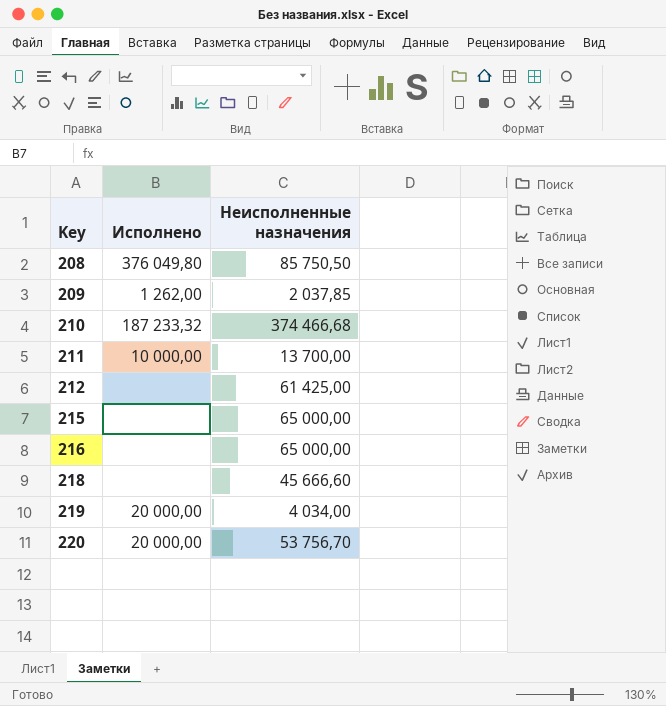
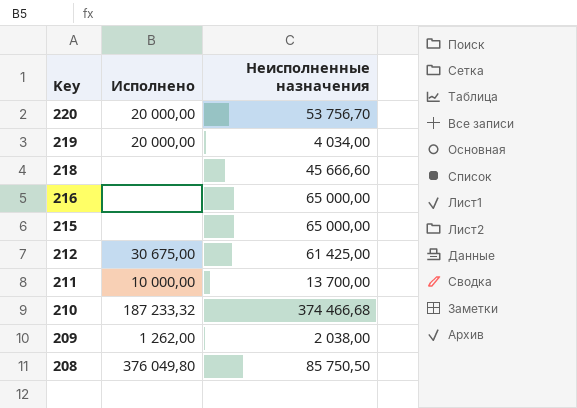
row order: Key ascending -> Key descending
212 | Исполнено: none -> 30 675,00
209 | Неисполненные назначения: 2 037,85 -> 2 038,00

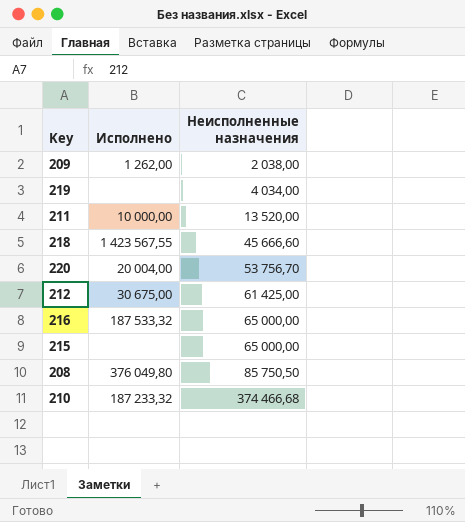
row order: Key descending -> Неисполненные назначения ascending
219 | Исполнено: 20 000,00 -> none
211 | Неисполненные назначения: 13 700,00 -> 13 520,00
218 | Исполнено: none -> 1 423 567,55
220 | Исполнено: 20 000,00 -> 20 004,00
216 | Исполнено: none -> 187 533,32

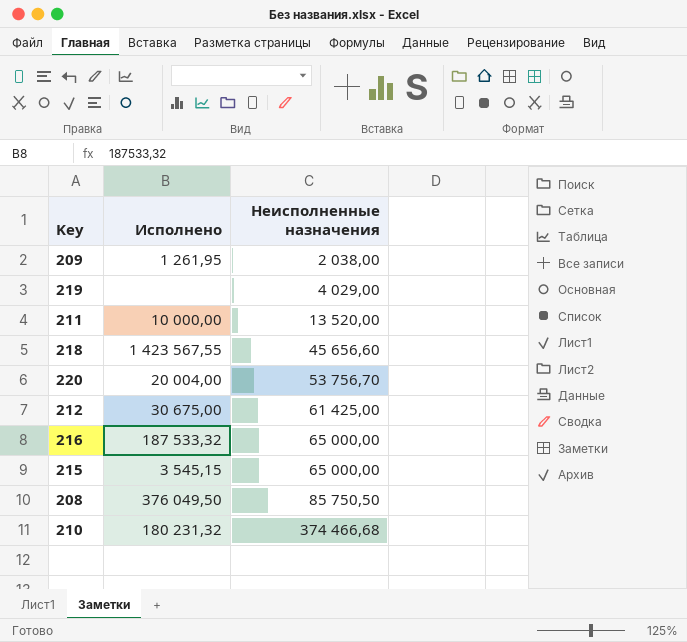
209 | Исполнено: 1 262,00 -> 1 261,95
219 | Неисполненные назначения: 4 034,00 -> 4 029,00
218 | Неисполненные назначения: 45 666,60 -> 45 656,60
215 | Исполнено: none -> 3 545,15
208 | Исполнено: 376 049,80 -> 376 049,50
210 | Исполнено: 187 233,32 -> 180 231,32

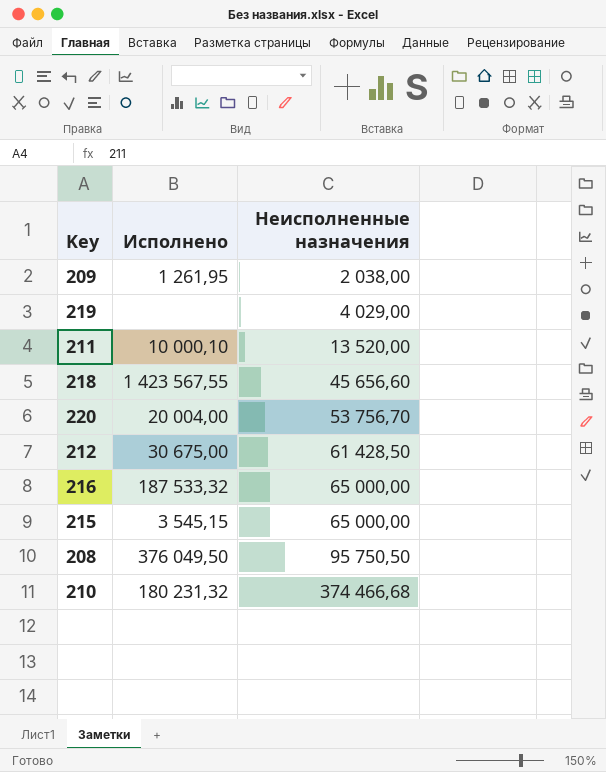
211 | Исполнено: 10 000,00 -> 10 000,10
212 | Неисполненные назначения: 61 425,00 -> 61 428,50
208 | Неисполненные назначения: 85 750,50 -> 95 750,50

